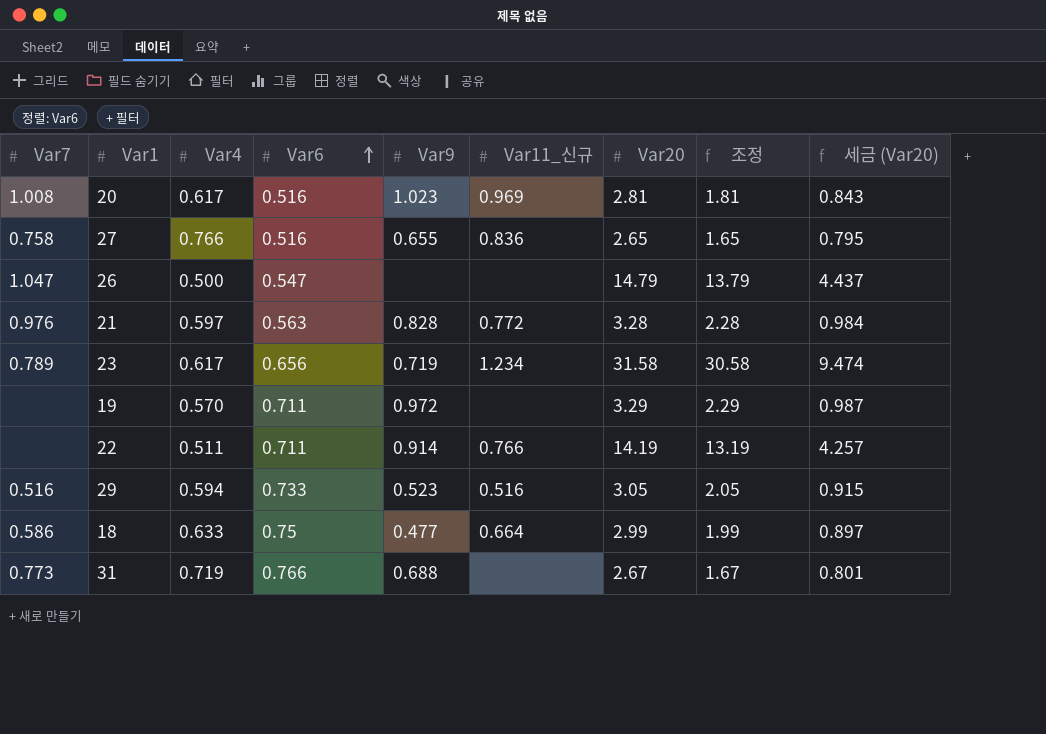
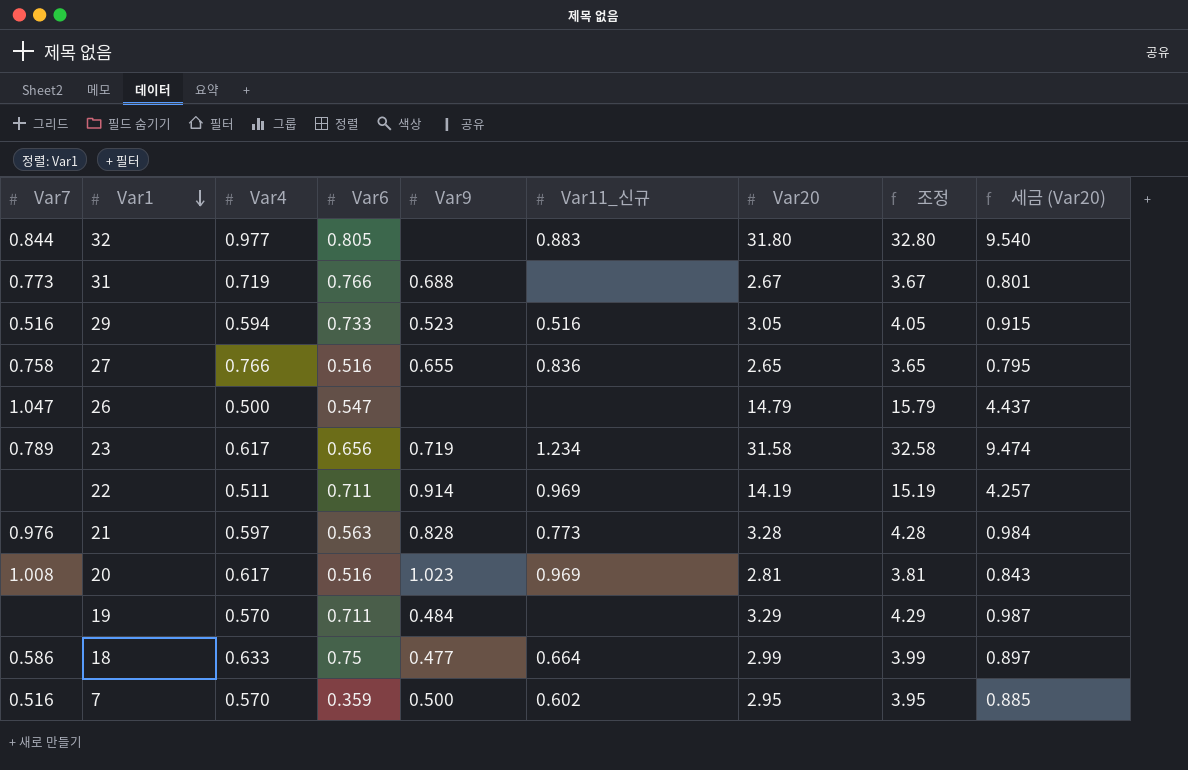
row order: Var6 ascending -> Var1 descending
column 조정 | formula: [Var20] - 1 -> [Var20] + 1
row 32: none -> 0.844 | 0.977 | 0.805 | none | 0.883 | 31.80 | 32.80 | 9.540
22 | Var11_신규: 0.766 -> 0.969
21 | Var11_신규: 0.772 -> 0.773
19 | Var9: 0.972 -> 0.484
row 7: none -> 0.516 | 0.570 | 0.359 | 0.500 | 0.602 | 2.95 | 3.95 | 0.885

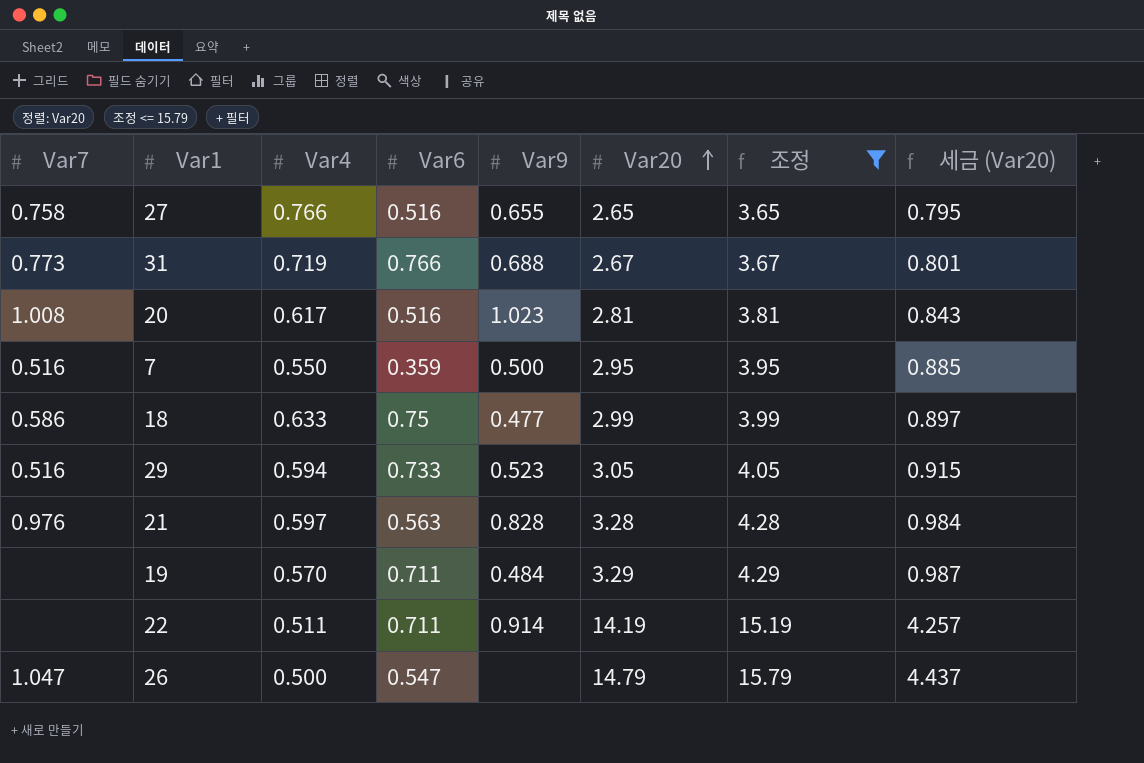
filter: none -> 조정 <= 15.79
row order: Var1 descending -> Var20 ascending
column Var11_신규 | position: 6 -> none
7 | Var4: 0.570 -> 0.550

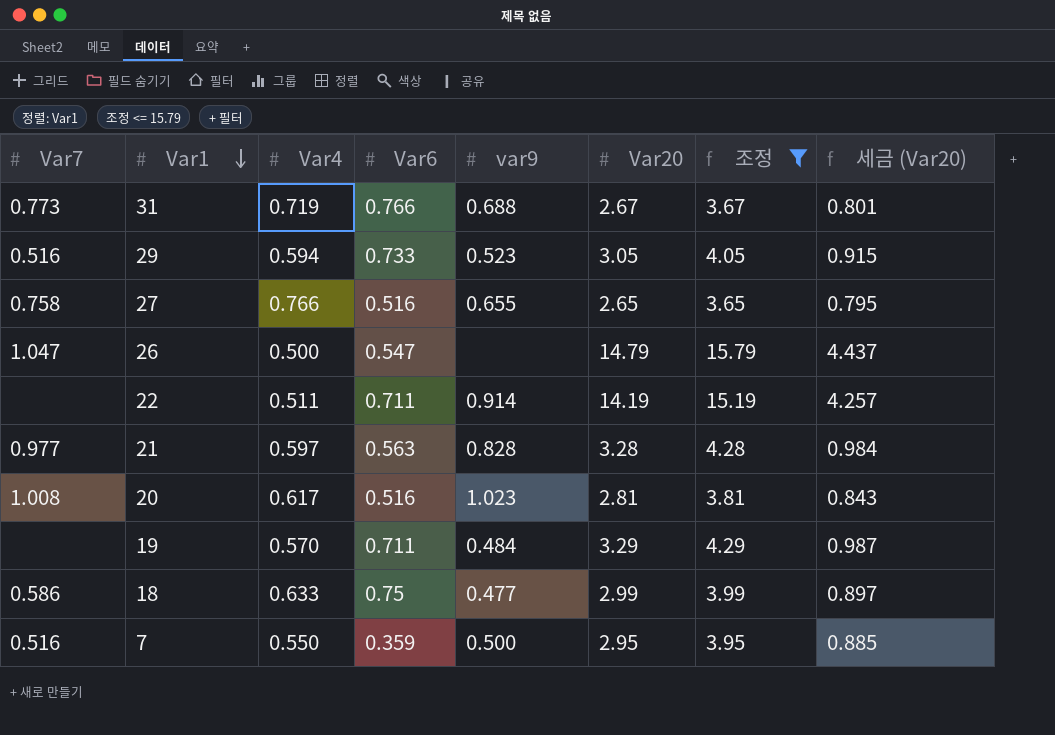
row order: Var20 ascending -> Var1 descending
column name: Var9 -> var9
21 | Var7: 0.976 -> 0.977

